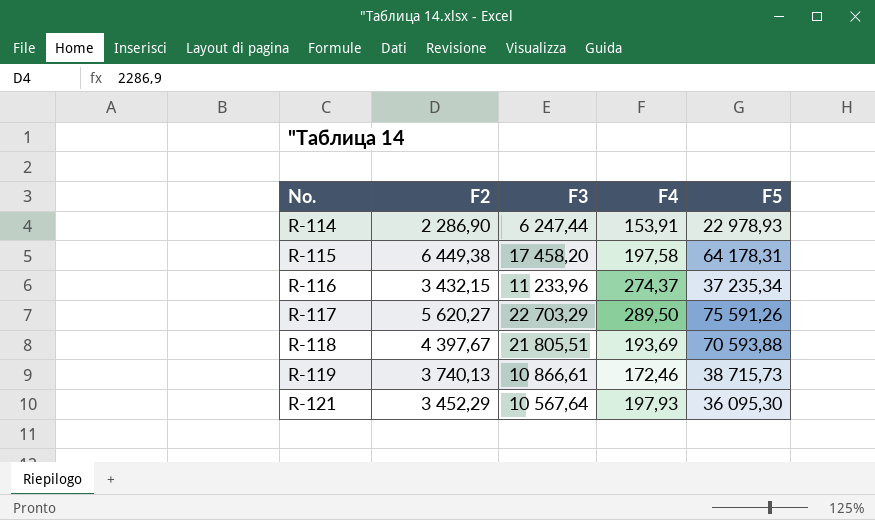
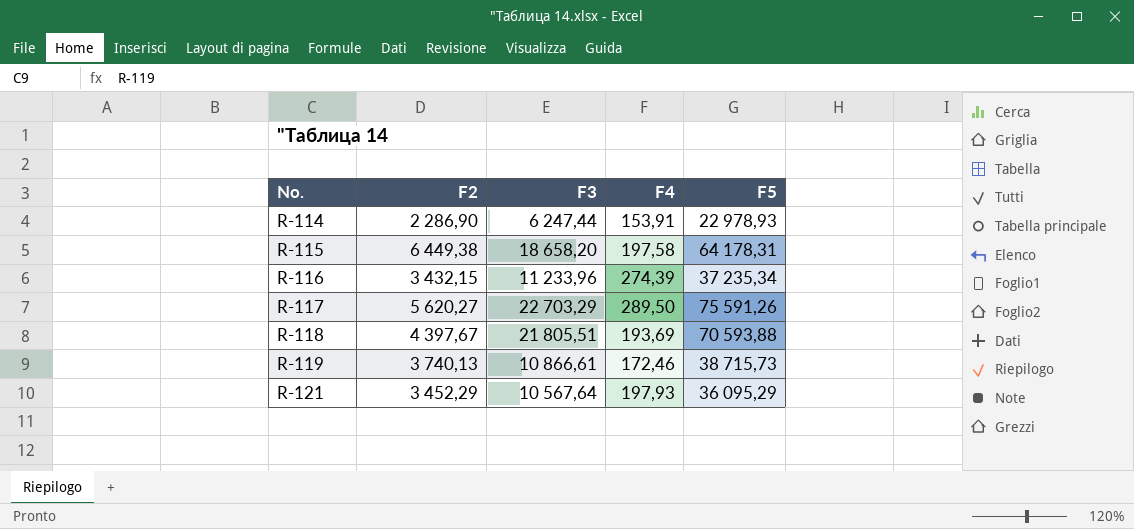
R-115 | F3: 17 458,20 -> 18 658,20
R-116 | F4: 274,37 -> 274,39
R-121 | F5: 36 095,30 -> 36 095,29

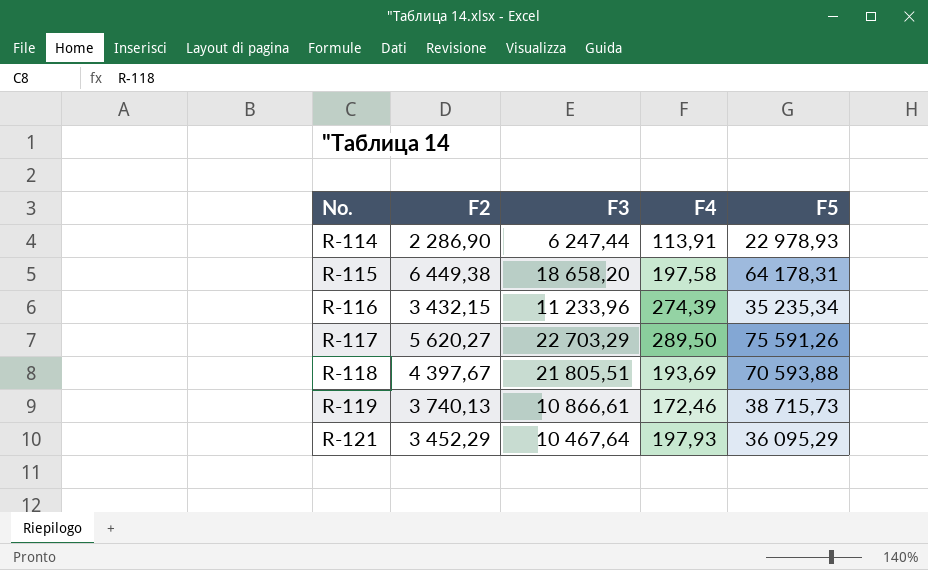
R-114 | F4: 153,91 -> 113,91
R-116 | F5: 37 235,34 -> 35 235,34
R-121 | F3: 10 567,64 -> 10 467,64

